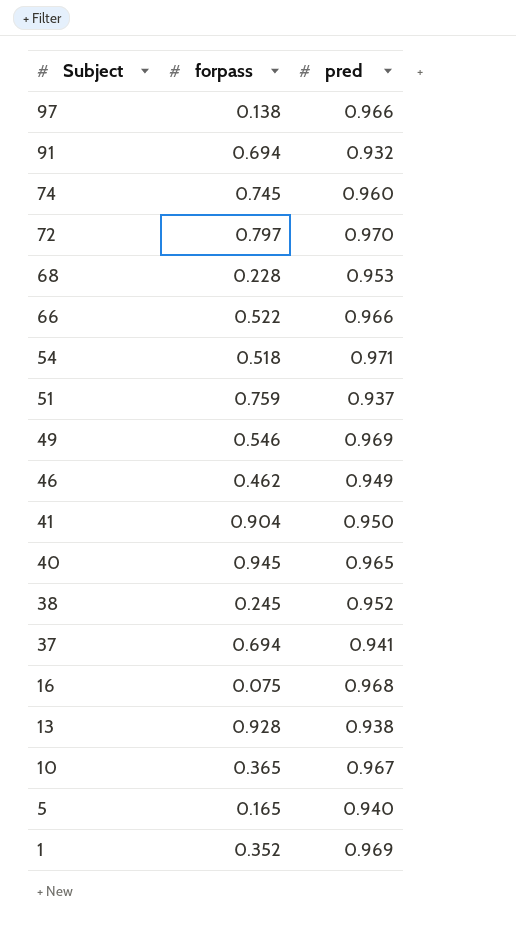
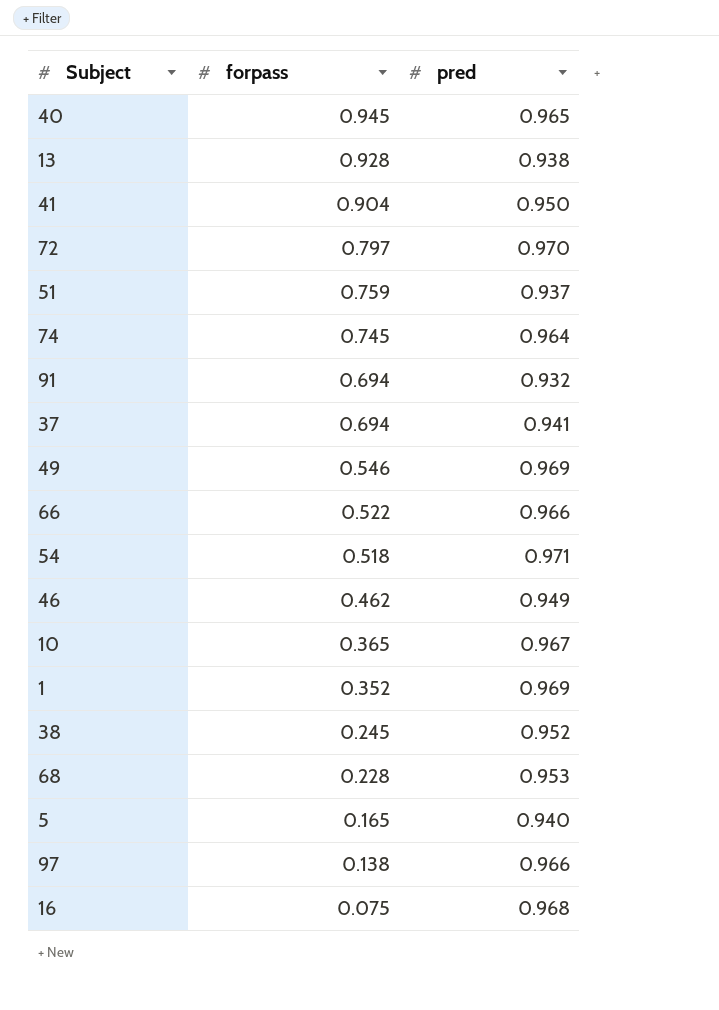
row order: Subject descending -> forpass descending
74 | pred: 0.960 -> 0.964

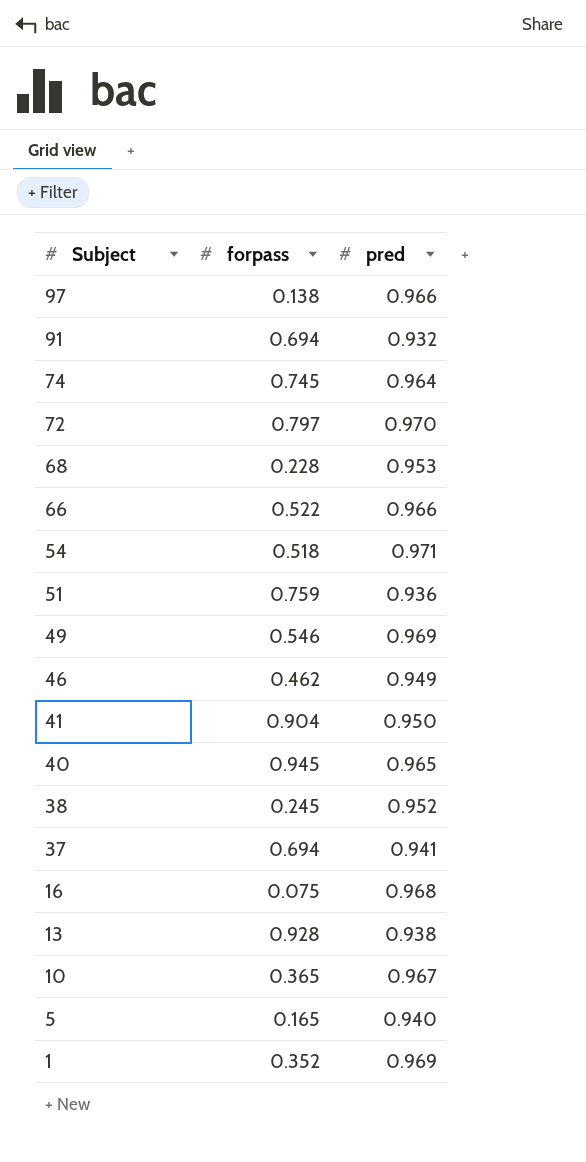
row order: forpass descending -> Subject descending
51 | pred: 0.937 -> 0.936

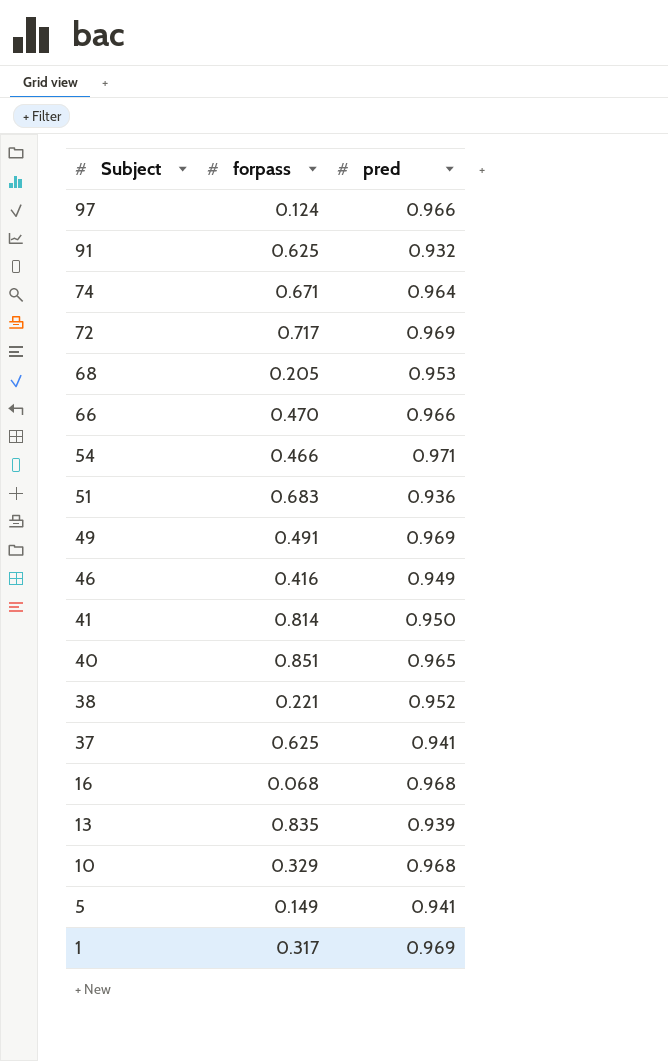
97 | forpass: 0.138 -> 0.124
91 | forpass: 0.694 -> 0.625
74 | forpass: 0.745 -> 0.671
72 | forpass: 0.797 -> 0.717
72 | pred: 0.970 -> 0.969
68 | forpass: 0.228 -> 0.205
66 | forpass: 0.522 -> 0.470
54 | forpass: 0.518 -> 0.466
51 | forpass: 0.759 -> 0.683
49 | forpass: 0.546 -> 0.491
46 | forpass: 0.462 -> 0.416
41 | forpass: 0.904 -> 0.814
40 | forpass: 0.945 -> 0.851
38 | forpass: 0.245 -> 0.221
37 | forpass: 0.694 -> 0.625
16 | forpass: 0.075 -> 0.068
13 | forpass: 0.928 -> 0.835
13 | pred: 0.938 -> 0.939
10 | forpass: 0.365 -> 0.329
10 | pred: 0.967 -> 0.968
5 | forpass: 0.165 -> 0.149
5 | pred: 0.940 -> 0.941
1 | forpass: 0.352 -> 0.317

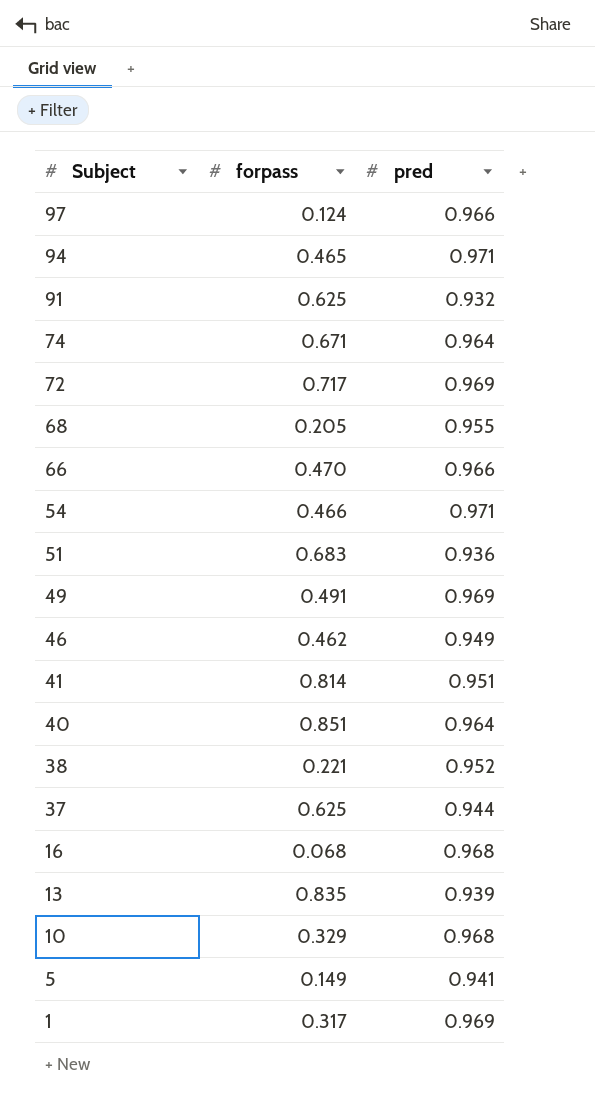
row 94: none -> 0.465 | 0.971
68 | pred: 0.953 -> 0.955
46 | forpass: 0.416 -> 0.462
41 | pred: 0.950 -> 0.951
40 | pred: 0.965 -> 0.964
37 | pred: 0.941 -> 0.944

